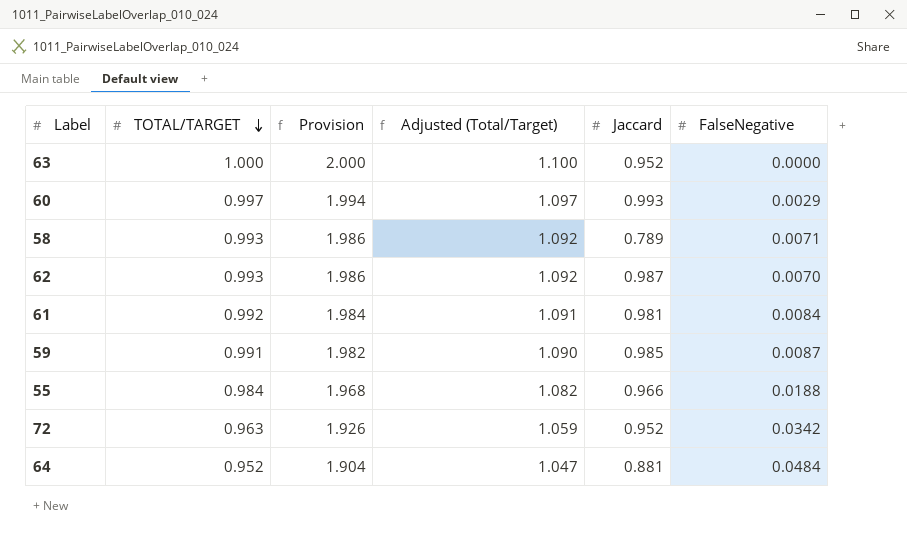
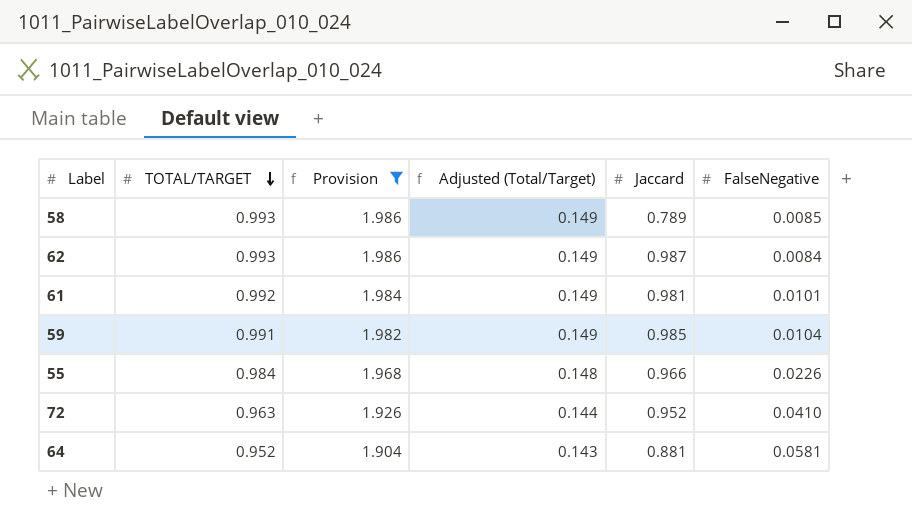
filter: none -> Provision <= 1.986
column Adjusted (Total/Target) | formula: [TOTAL/TARGET] * 1.1 -> [TOTAL/TARGET] * 0.15
58 | FalseNegative: 0.0071 -> 0.0085
62 | FalseNegative: 0.0070 -> 0.0084
61 | FalseNegative: 0.0084 -> 0.0101
59 | FalseNegative: 0.0087 -> 0.0104
55 | FalseNegative: 0.0188 -> 0.0226
72 | FalseNegative: 0.0342 -> 0.0410
64 | FalseNegative: 0.0484 -> 0.0581

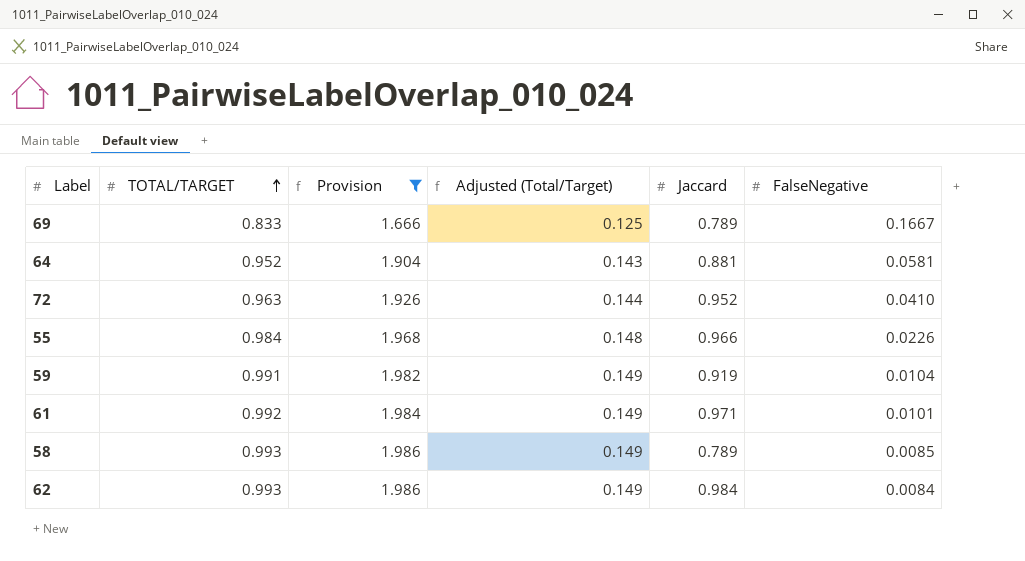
row order: TOTAL/TARGET descending -> TOTAL/TARGET ascending
row 69: none -> 0.833 | 1.666 | 0.125 | 0.789 | 0.1667
59 | Jaccard: 0.985 -> 0.919
61 | Jaccard: 0.981 -> 0.971
62 | Jaccard: 0.987 -> 0.984

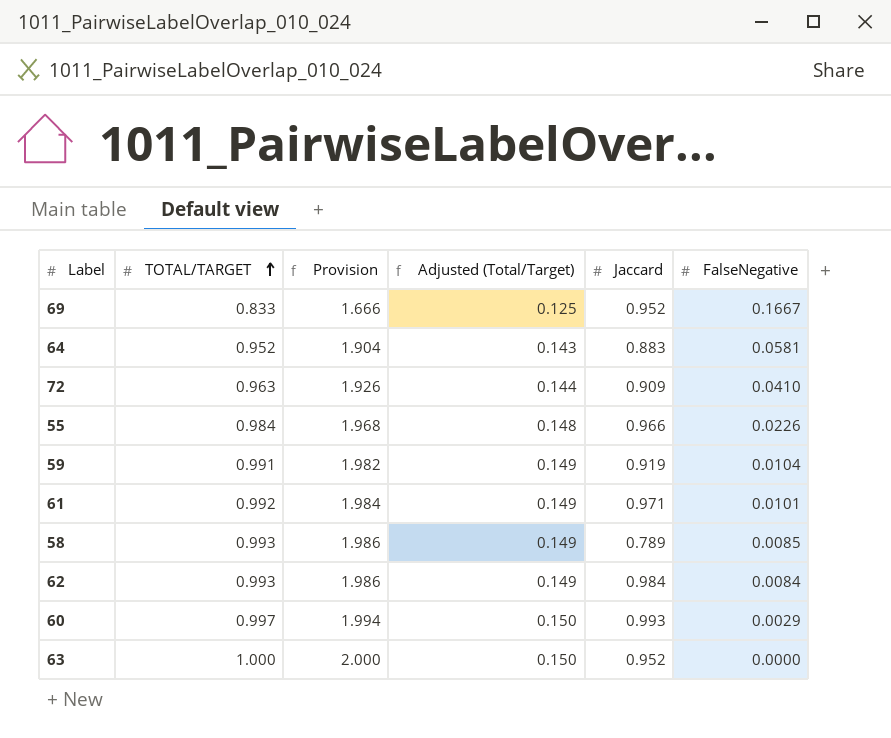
filter: Provision <= 1.986 -> none
69 | Jaccard: 0.789 -> 0.952
64 | Jaccard: 0.881 -> 0.883
72 | Jaccard: 0.952 -> 0.909

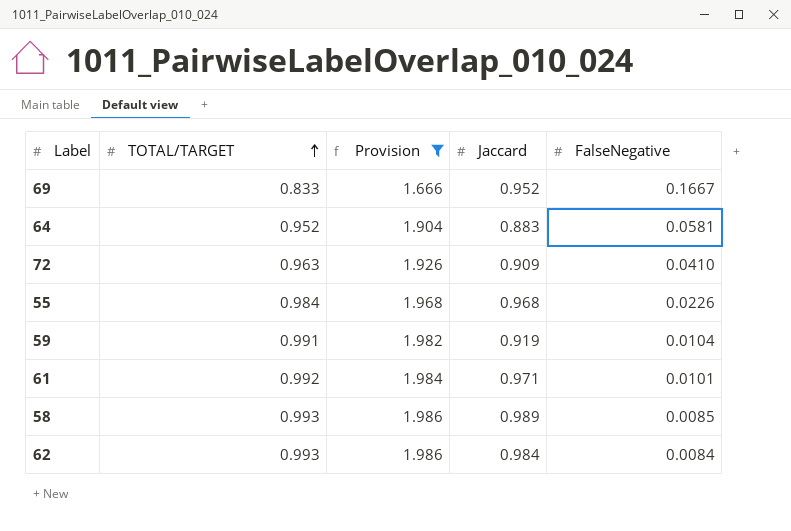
filter: none -> Provision <= 1.986
column Adjusted (Total/Target) | formula: [TOTAL/TARGET] * 0.15 -> none
55 | Jaccard: 0.966 -> 0.968
58 | Jaccard: 0.789 -> 0.989

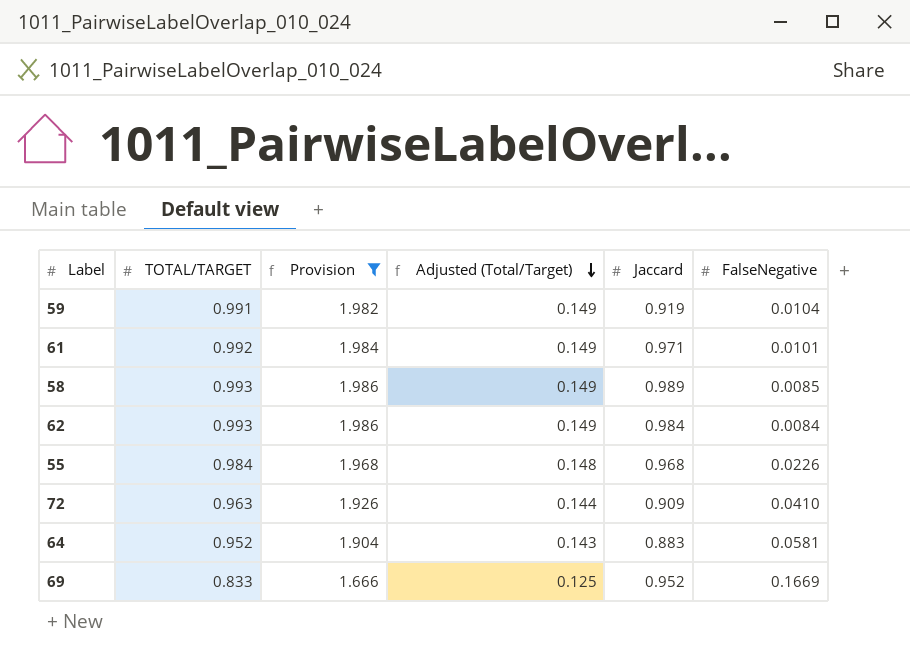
row order: TOTAL/TARGET ascending -> Adjusted (Total/Target) descending
column Adjusted (Total/Target) | formula: none -> [TOTAL/TARGET] * 0.15
69 | FalseNegative: 0.1667 -> 0.1669

